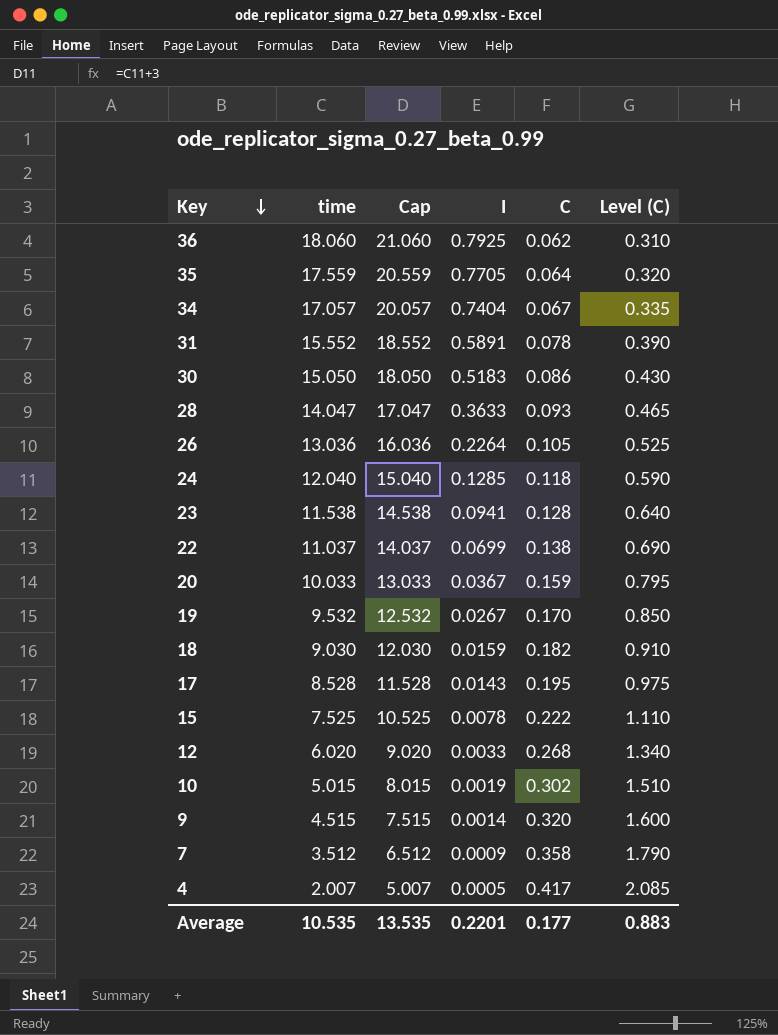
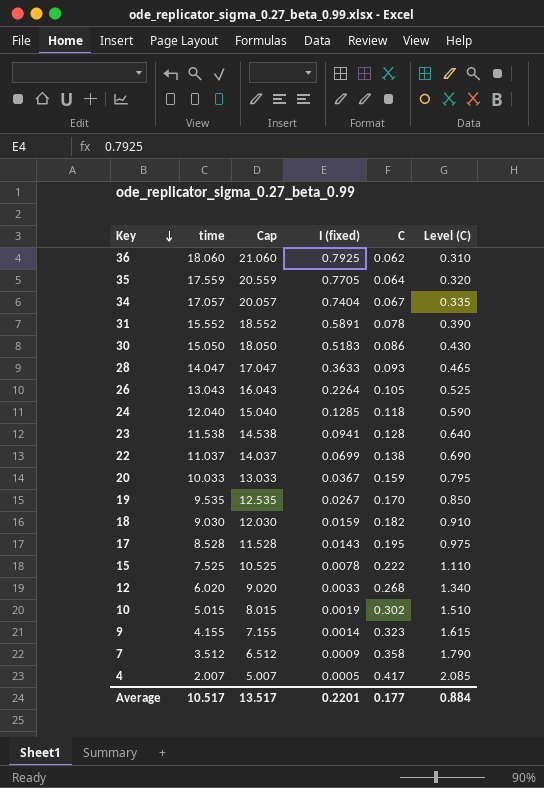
column name: I -> I (fixed)
26 | time: 13.036 -> 13.043
26 | Cap: 16.036 -> 16.043
19 | time: 9.532 -> 9.535
19 | Cap: 12.532 -> 12.535
9 | time: 4.515 -> 4.155
9 | Cap: 7.515 -> 7.155
9 | C: 0.320 -> 0.323
9 | Level (C): 1.600 -> 1.615
Average | time: 10.535 -> 10.517
Average | Cap: 13.535 -> 13.517
Average | Level (C): 0.883 -> 0.884

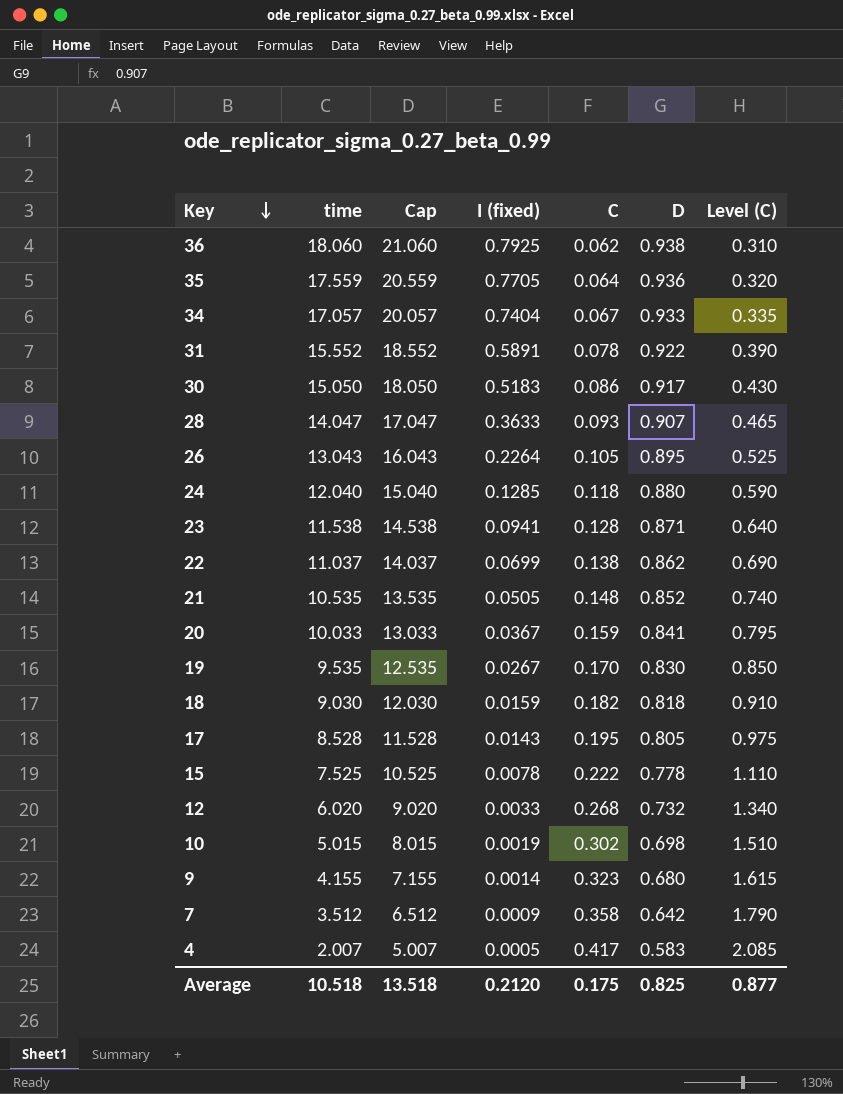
column D | position: none -> 6
row 21: none -> 10.535 | 13.535 | 0.0505 | 0.148 | 0.852 | 0.740
Average | time: 10.517 -> 10.518
Average | Cap: 13.517 -> 13.518
Average | I (fixed): 0.2201 -> 0.2120
Average | C: 0.177 -> 0.175
Average | Level (C): 0.884 -> 0.877

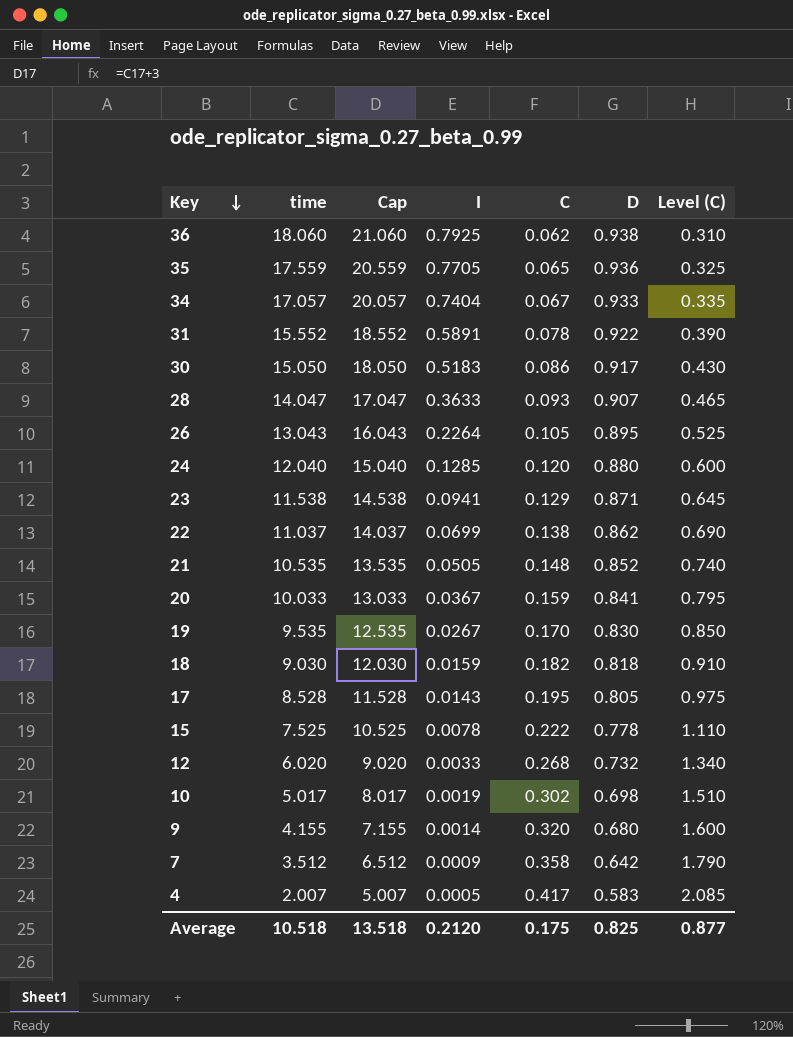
column name: I (fixed) -> I
35 | C: 0.064 -> 0.065
35 | Level (C): 0.320 -> 0.325
24 | C: 0.118 -> 0.120
24 | Level (C): 0.590 -> 0.600
23 | C: 0.128 -> 0.129
23 | Level (C): 0.640 -> 0.645
10 | time: 5.015 -> 5.017
10 | Cap: 8.015 -> 8.017
9 | C: 0.323 -> 0.320
9 | Level (C): 1.615 -> 1.600

